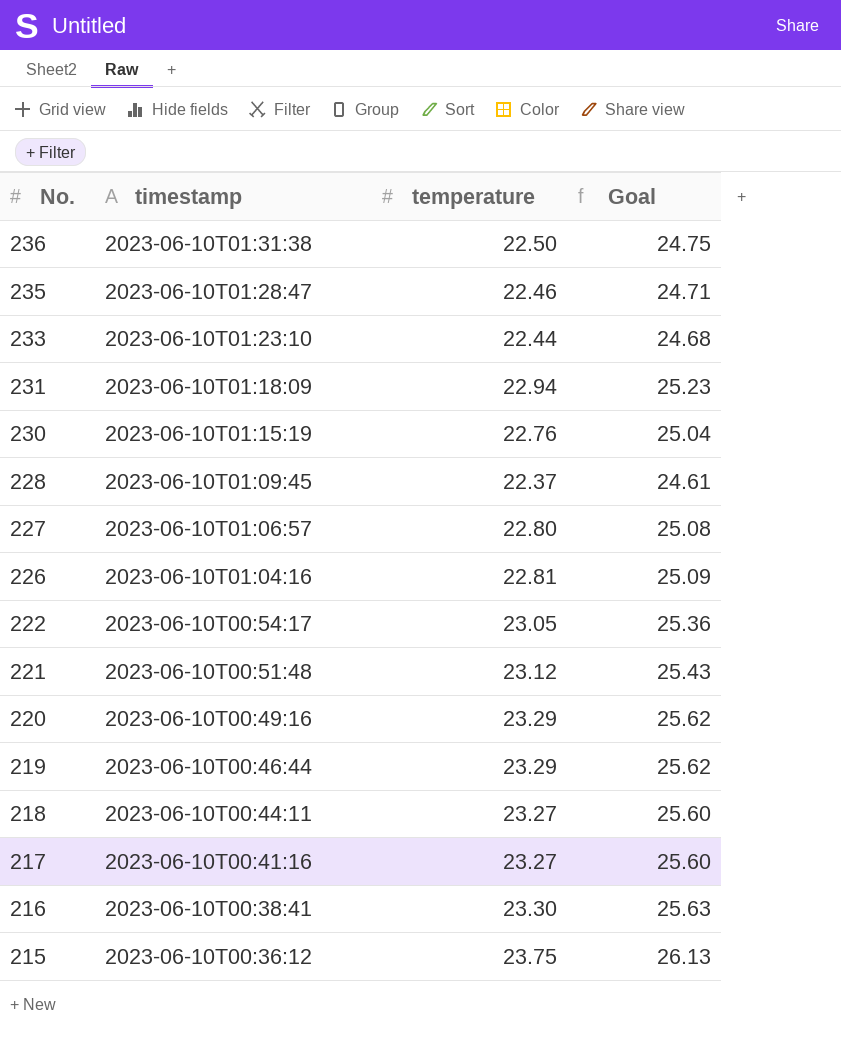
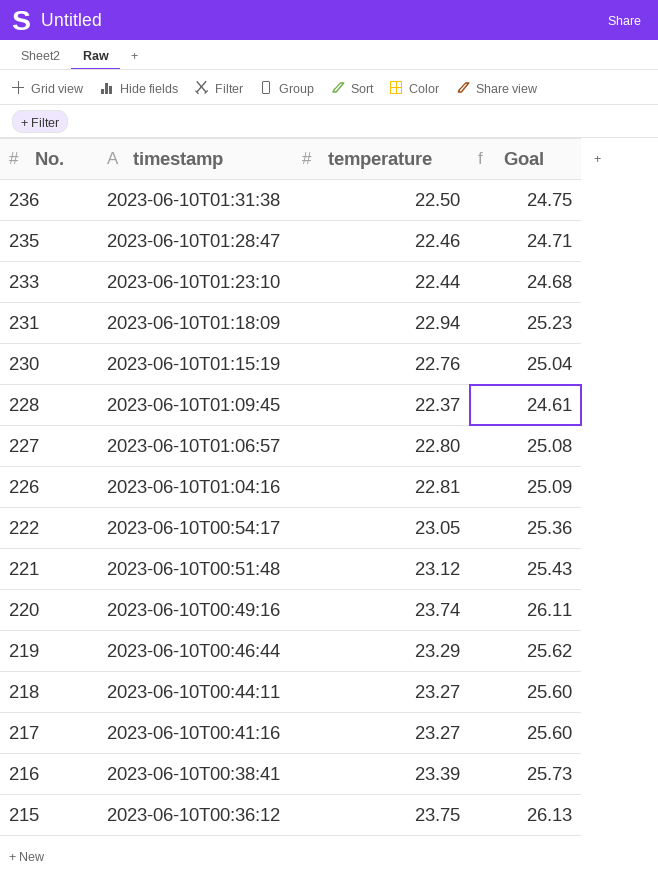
220 | temperature: 23.29 -> 23.74
220 | Goal: 25.62 -> 26.11
216 | temperature: 23.30 -> 23.39
216 | Goal: 25.63 -> 25.73

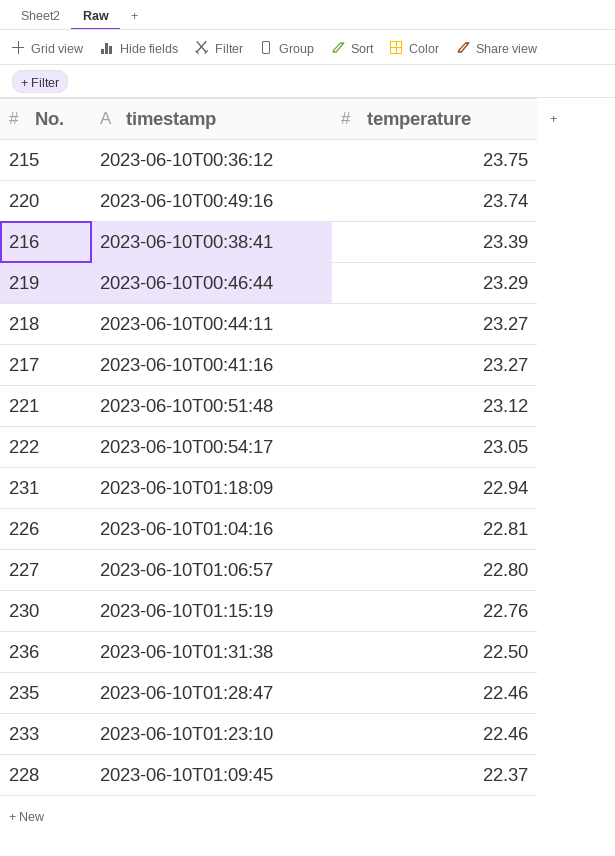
row order: No. descending -> temperature descending
column Goal | formula: [temperature] * 1.1 -> none
233 | temperature: 22.44 -> 22.46

